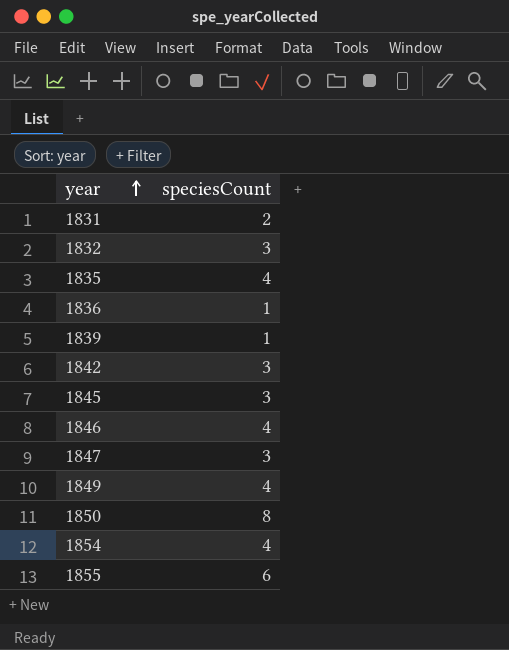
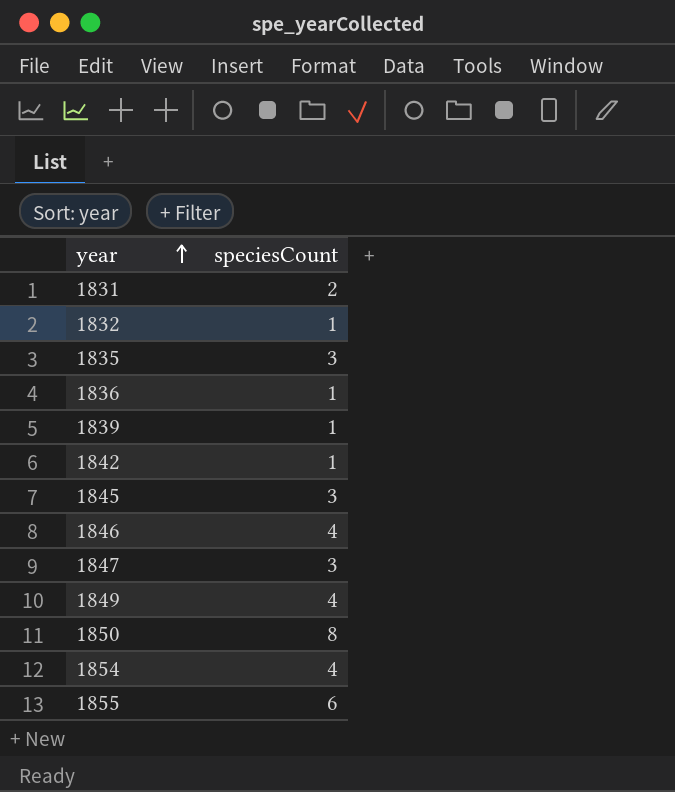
1832 | speciesCount: 3 -> 1
1835 | speciesCount: 4 -> 3
1842 | speciesCount: 3 -> 1

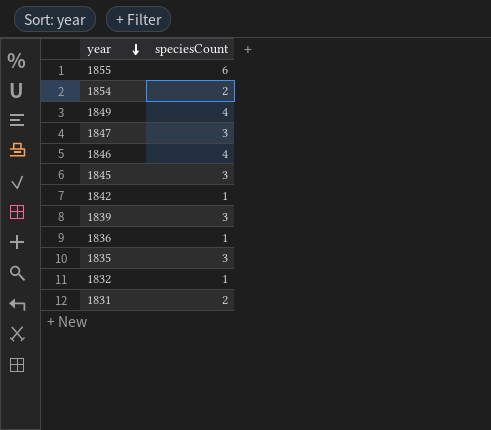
row order: year ascending -> year descending
row 1850: 8 -> none
1854 | speciesCount: 4 -> 2
1839 | speciesCount: 1 -> 3

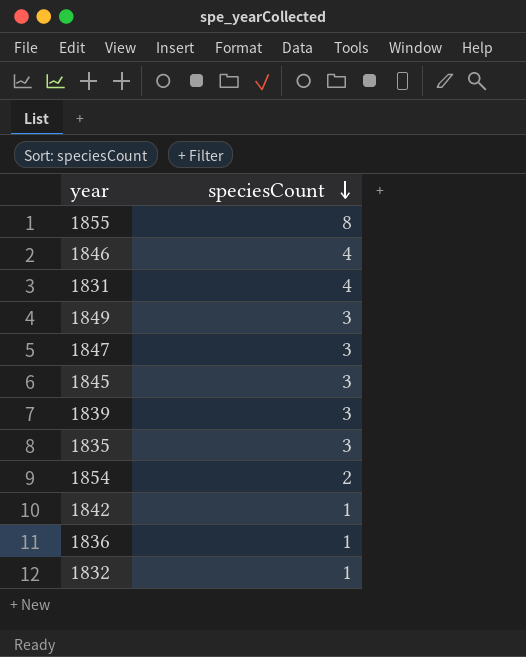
row order: year descending -> speciesCount descending
1855 | speciesCount: 6 -> 8
1831 | speciesCount: 2 -> 4
1849 | speciesCount: 4 -> 3

